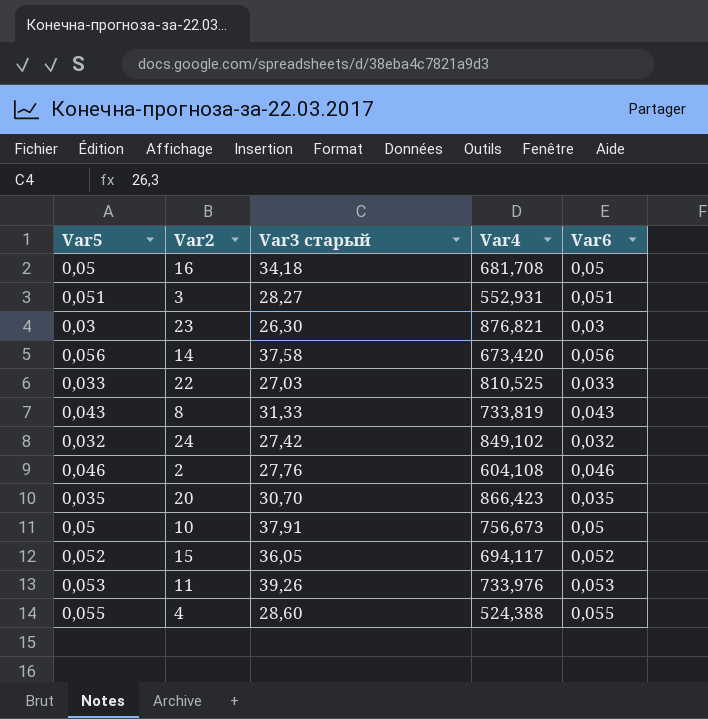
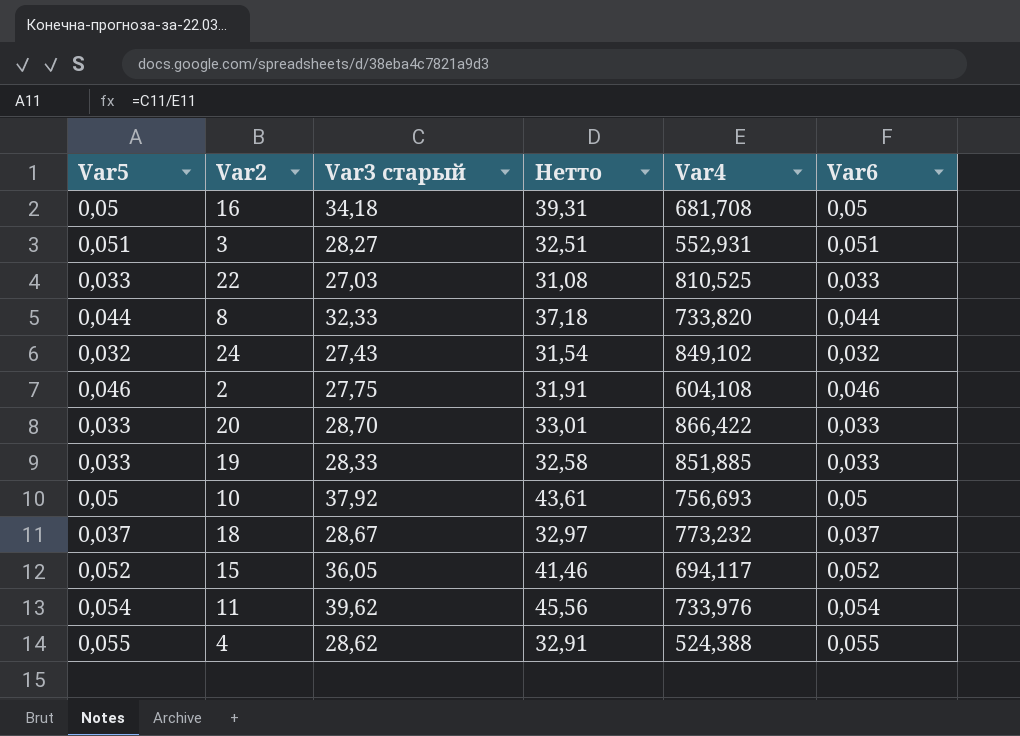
column Нетто | formula: none -> [Var3 старый] * 1,15
row 23: 0,03 | 26,30 | 876,821 | 0,03 -> none
row 14: 0,056 | 37,58 | 673,420 | 0,056 -> none
8 | Var5: 0,043 -> 0,044
8 | Var3 старый: 31,33 -> 32,33
8 | Var4: 733,819 -> 733,820
8 | Var6: 0,043 -> 0,044
24 | Var3 старый: 27,42 -> 27,43
2 | Var3 старый: 27,76 -> 27,75
20 | Var5: 0,035 -> 0,033
20 | Var3 старый: 30,70 -> 28,70
20 | Var4: 866,423 -> 866,422
20 | Var6: 0,035 -> 0,033
row 19: none -> 0,033 | 28,33 | 32,58 | 851,885 | 0,033
10 | Var3 старый: 37,91 -> 37,92
10 | Var4: 756,673 -> 756,693
row 18: none -> 0,037 | 28,67 | 32,97 | 773,232 | 0,037
11 | Var5: 0,053 -> 0,054
11 | Var3 старый: 39,26 -> 39,62
11 | Var6: 0,053 -> 0,054
4 | Var3 старый: 28,60 -> 28,62

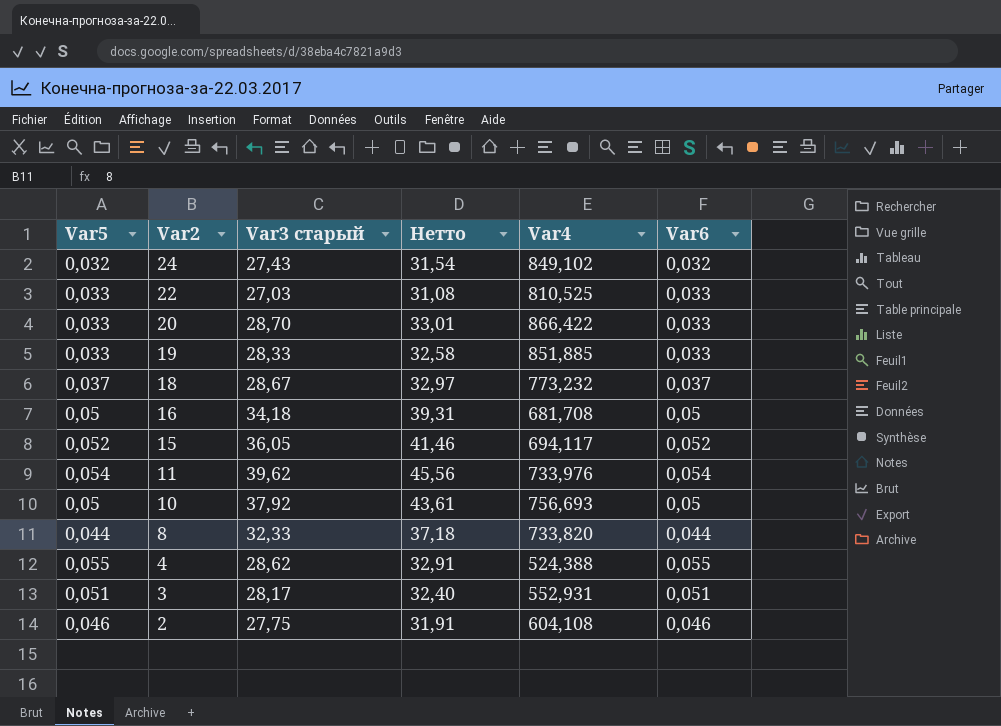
row order: none -> Var2 descending
3 | Var3 старый: 28,27 -> 28,17
3 | Нетто: 32,51 -> 32,40

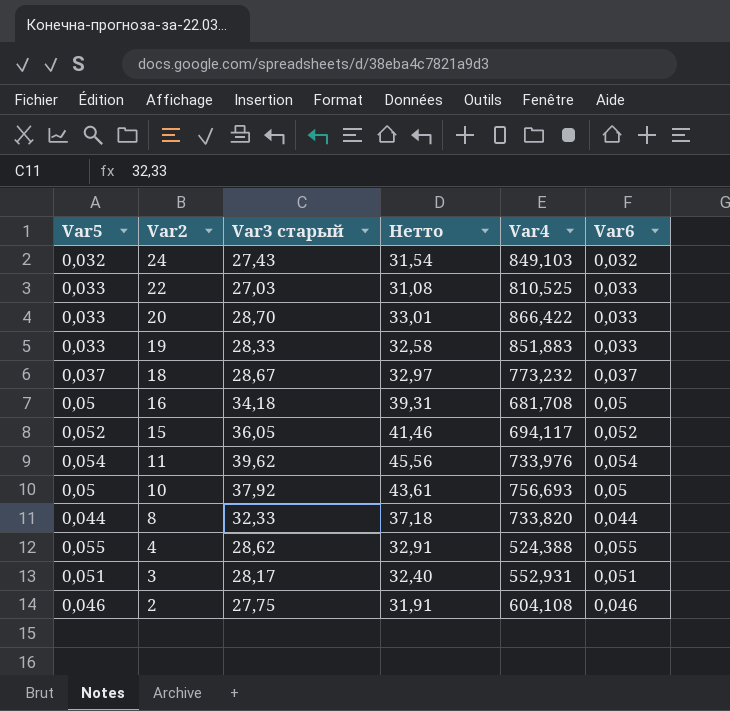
24 | Var4: 849,102 -> 849,103
19 | Var4: 851,885 -> 851,883

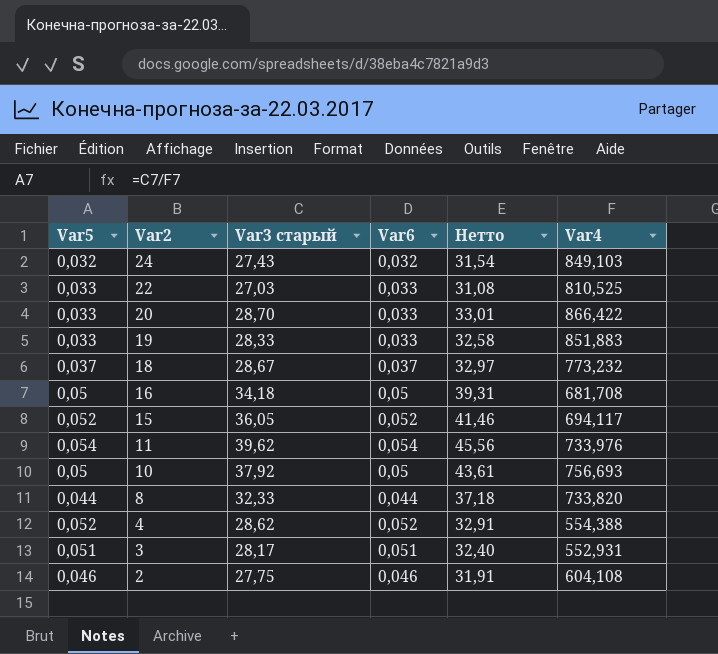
column Var6 | position: 6 -> 4
4 | Var5: 0,055 -> 0,052
4 | Var6: 0,055 -> 0,052
4 | Var4: 524,388 -> 554,388

